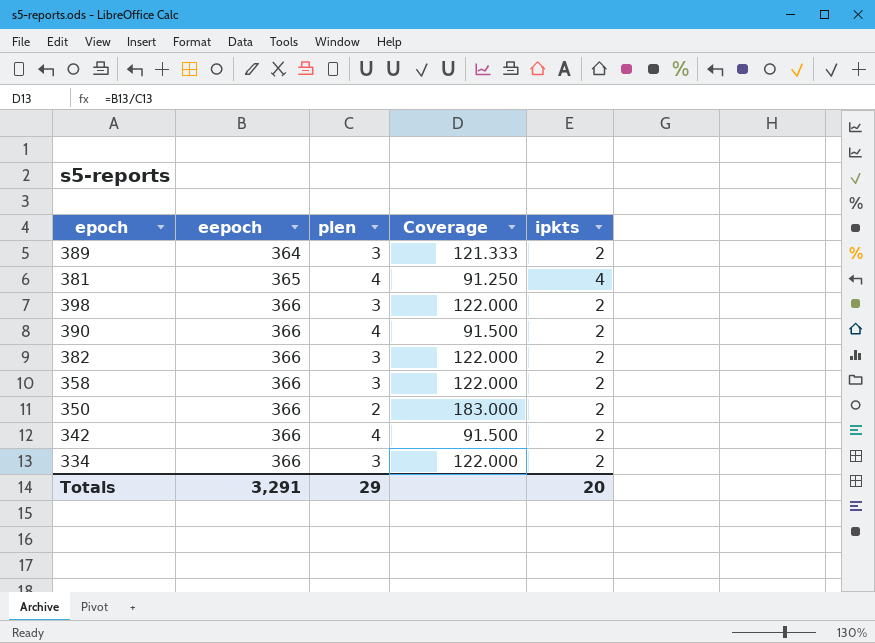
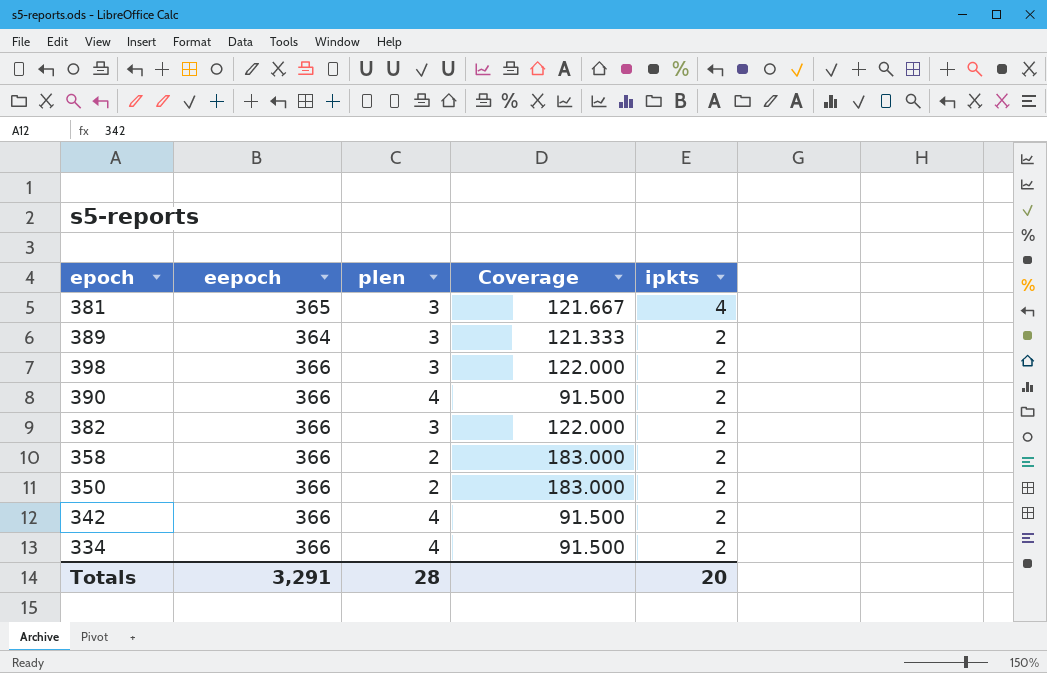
row order: eepoch ascending -> ipkts descending
381 | plen: 4 -> 3
381 | Coverage: 91.250 -> 121.667
358 | plen: 3 -> 2
358 | Coverage: 122.000 -> 183.000
334 | plen: 3 -> 4
334 | Coverage: 122.000 -> 91.500
Totals | plen: 29 -> 28

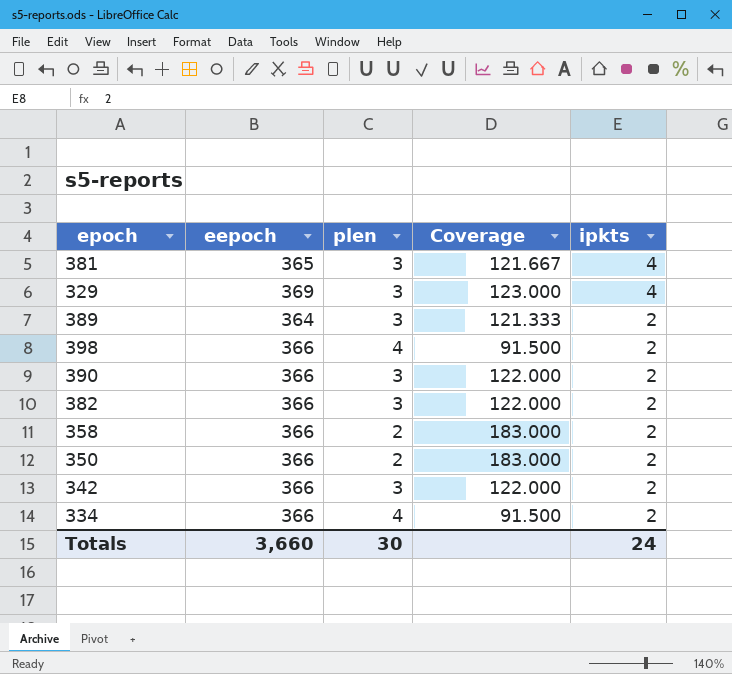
row 329: none -> 369 | 3 | 123.000 | 4
398 | plen: 3 -> 4
398 | Coverage: 122.000 -> 91.500
390 | plen: 4 -> 3
390 | Coverage: 91.500 -> 122.000
342 | plen: 4 -> 3
342 | Coverage: 91.500 -> 122.000
Totals | eepoch: 3,291 -> 3,660
Totals | plen: 28 -> 30
Totals | ipkts: 20 -> 24

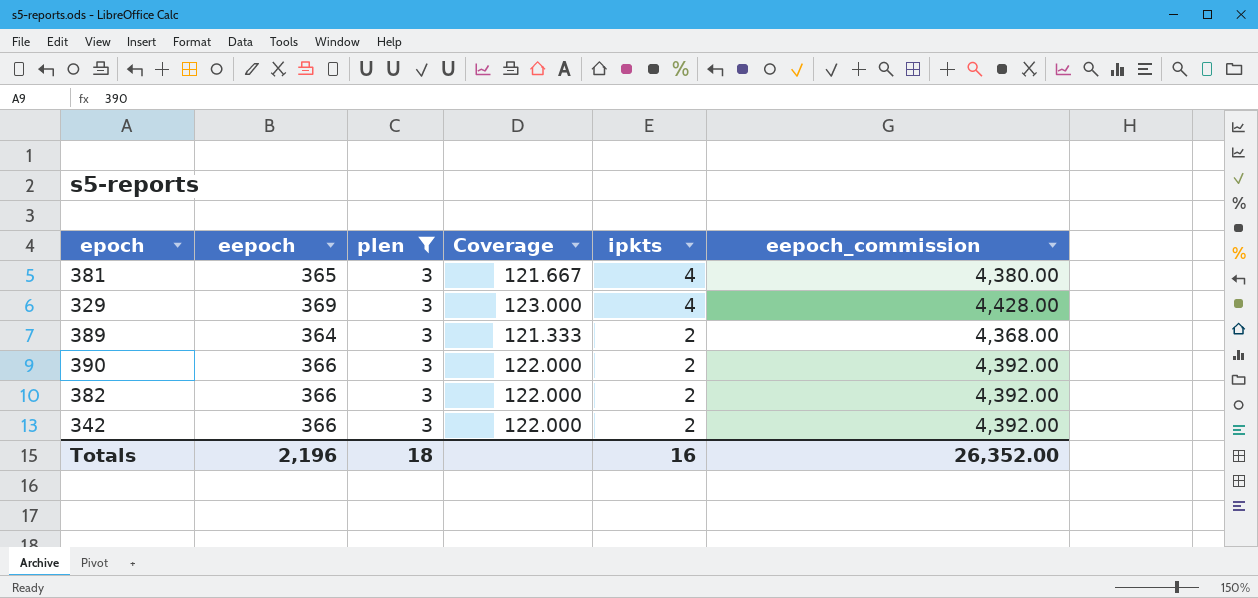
filter: none -> plen = 3
column eepoch_commission | formula: none -> [eepoch] * 12
Totals | eepoch: 3,660 -> 2,196
Totals | plen: 30 -> 18
Totals | ipkts: 24 -> 16

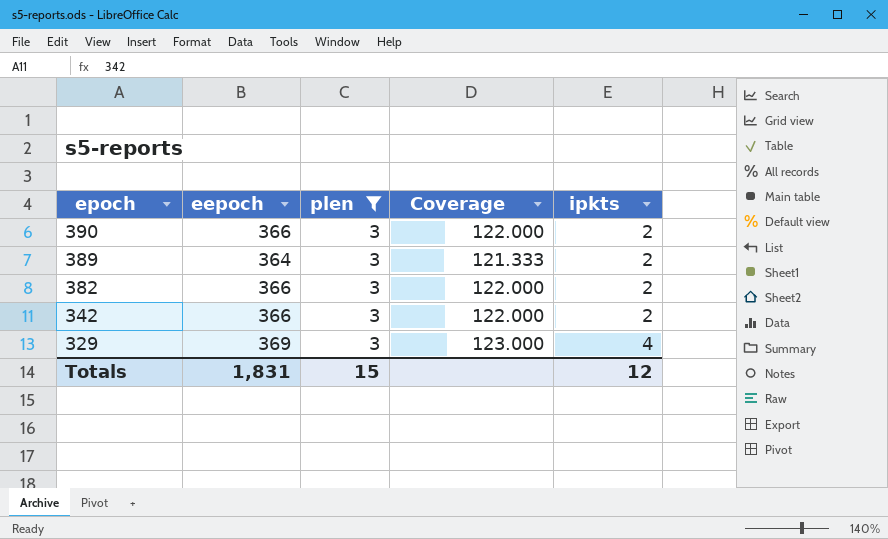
row order: ipkts descending -> epoch descending
column eepoch_commission | formula: [eepoch] * 12 -> none
row 381: 365 | 3 | 121.667 | 4 | 4,380.00 -> none
Totals | eepoch: 2,196 -> 1,831
Totals | plen: 18 -> 15
Totals | ipkts: 16 -> 12

